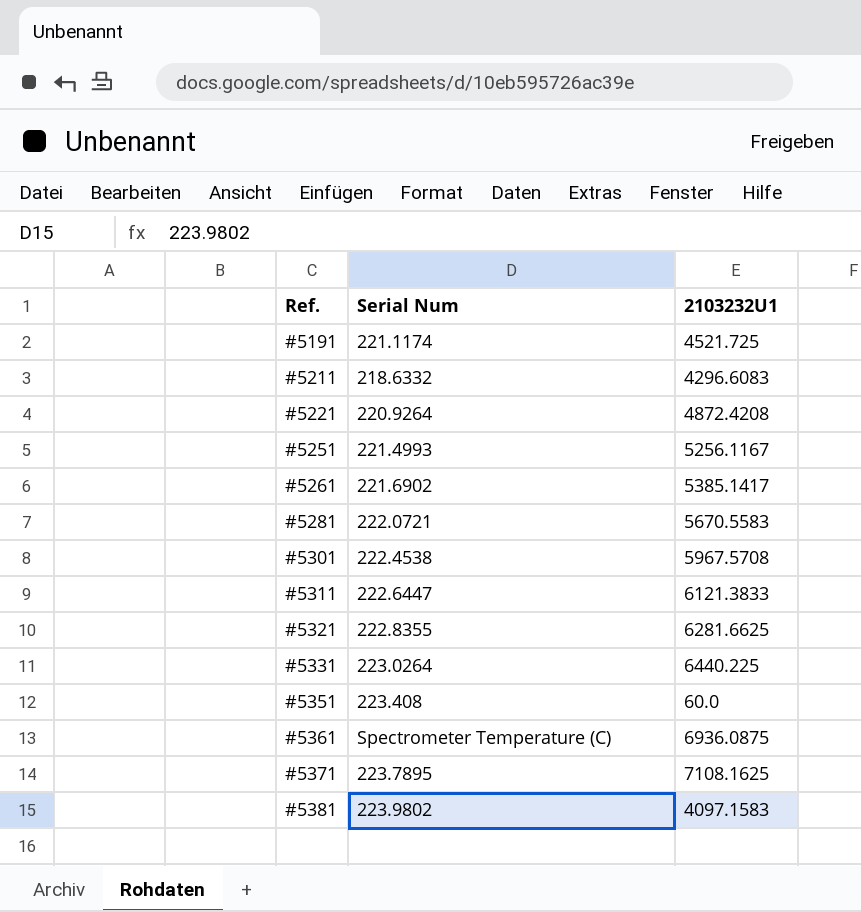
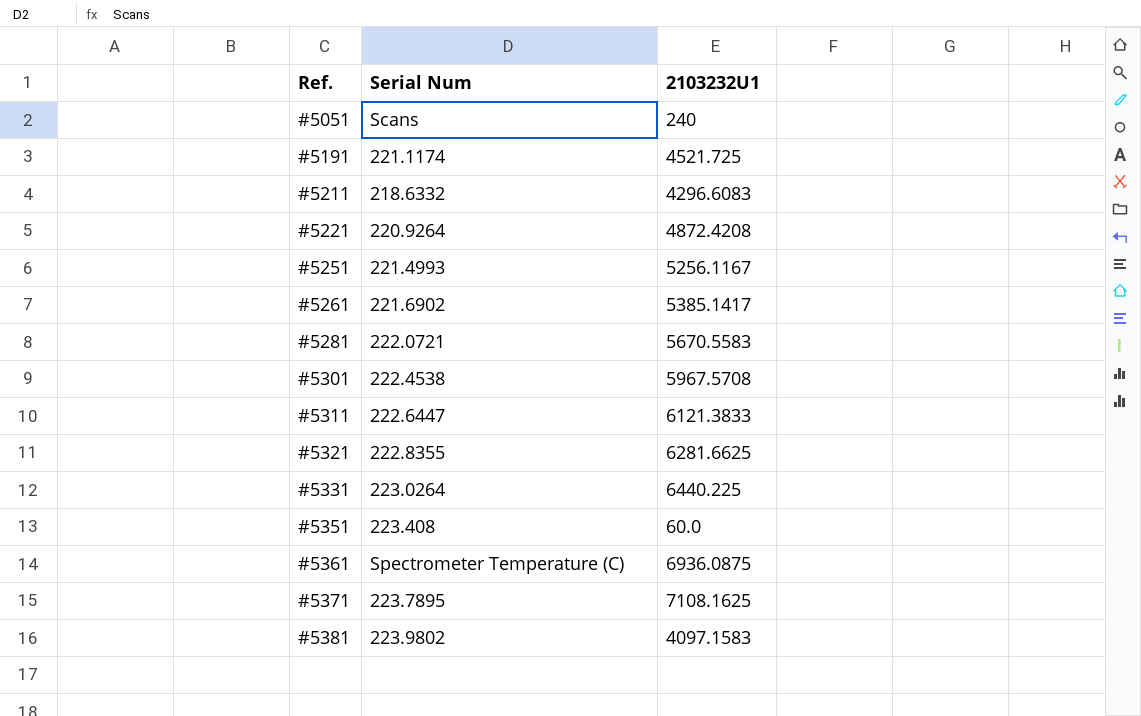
row #5051: none -> Scans | 240

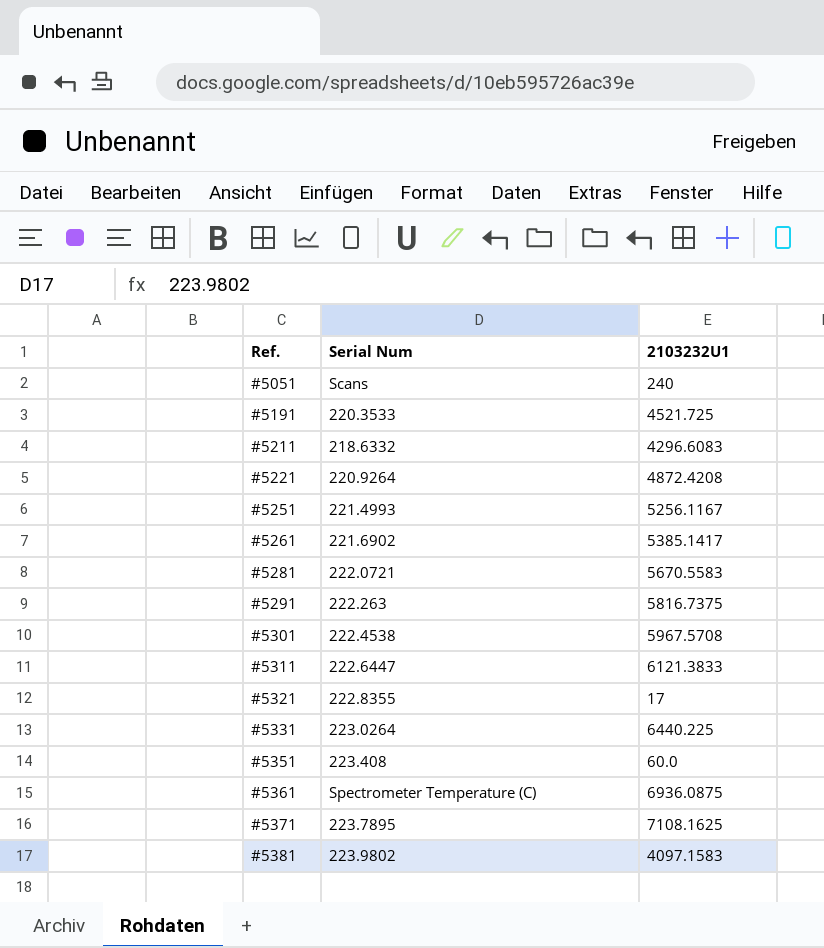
#5191 | Serial Num: 221.1174 -> 220.3533
row #5291: none -> 222.263 | 5816.7375
#5321 | 2103232U1: 6281.6625 -> 17

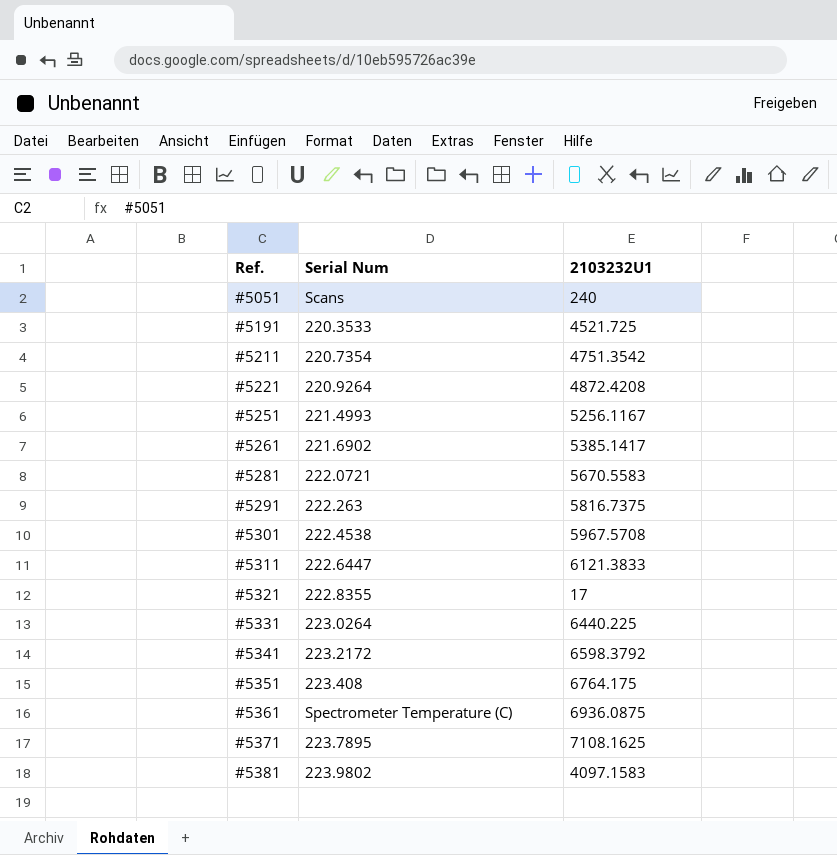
#5211 | Serial Num: 218.6332 -> 220.7354
#5211 | 2103232U1: 4296.6083 -> 4751.3542
row #5341: none -> 223.2172 | 6598.3792
#5351 | 2103232U1: 60.0 -> 6764.175

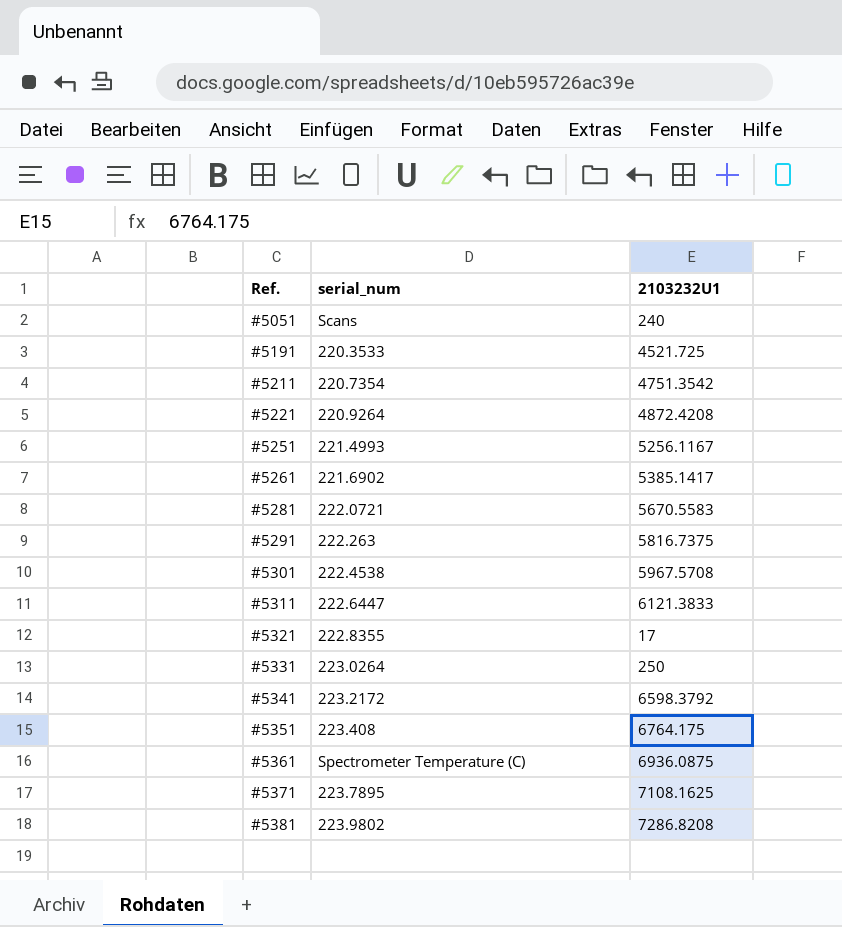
column name: Serial Num -> serial_num
#5331 | 2103232U1: 6440.225 -> 250
#5381 | 2103232U1: 4097.1583 -> 7286.8208

